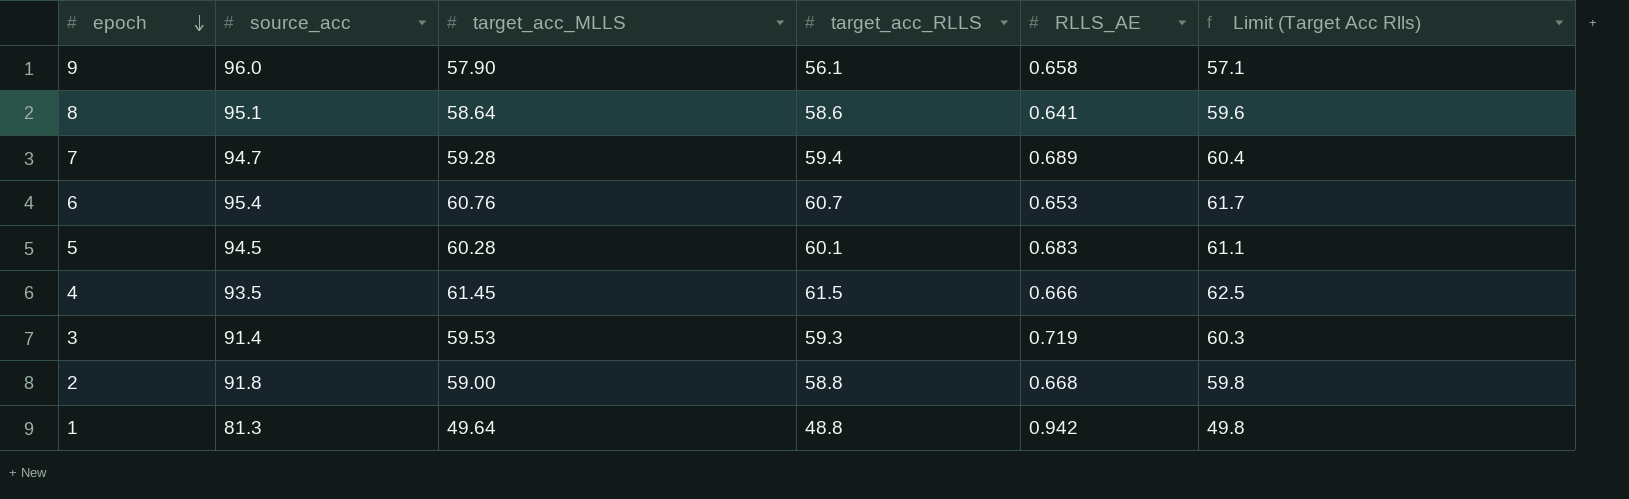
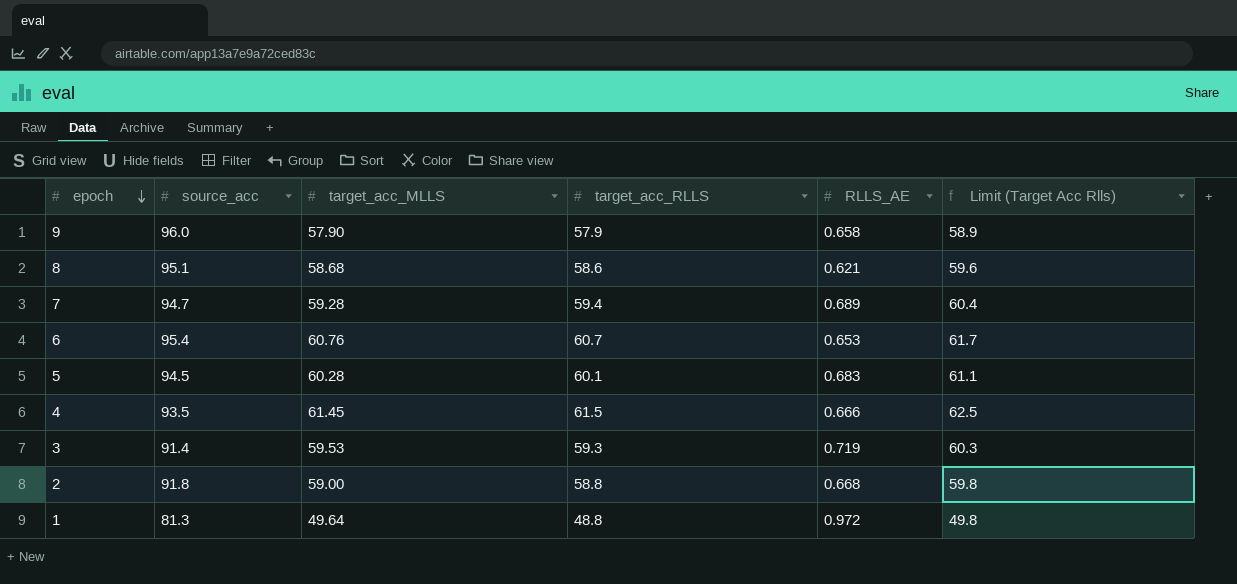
9 | target_acc_RLLS: 56.1 -> 57.9
9 | Limit (Target Acc Rlls): 57.1 -> 58.9
8 | target_acc_MLLS: 58.64 -> 58.68
8 | RLLS_AE: 0.641 -> 0.621
1 | RLLS_AE: 0.942 -> 0.972

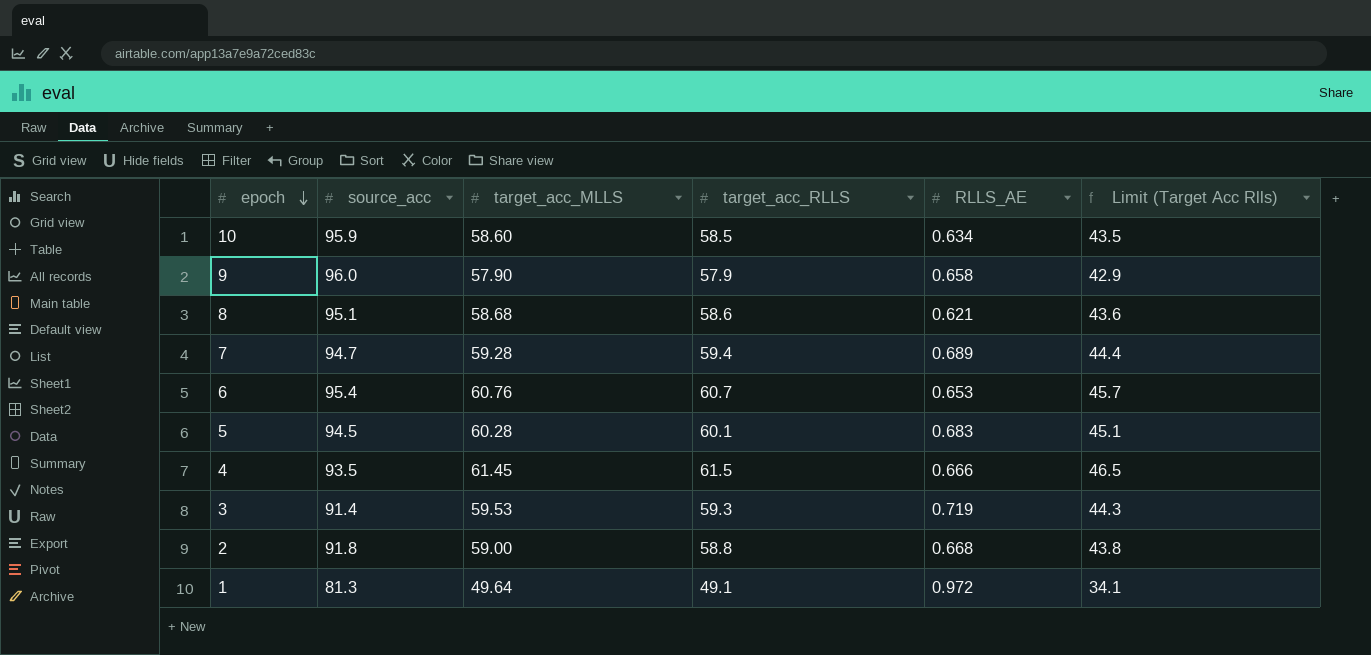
column Limit (Target Acc Rlls) | formula: [target_acc_RLLS] + 1 -> [target_acc_RLLS] - 15
row 10: none -> 95.9 | 58.60 | 58.5 | 0.634 | 43.5
1 | target_acc_RLLS: 48.8 -> 49.1

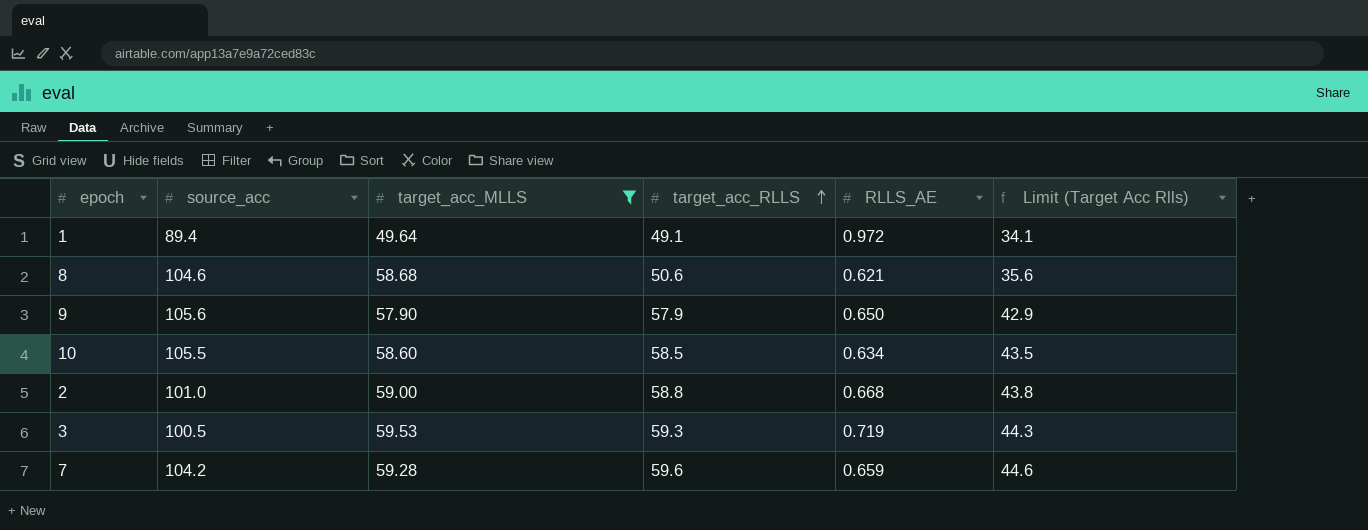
filter: none -> target_acc_MLLS <= 59.53
row order: epoch descending -> target_acc_RLLS ascending
1 | source_acc: 81.3 -> 89.4
8 | source_acc: 95.1 -> 104.6
8 | target_acc_RLLS: 58.6 -> 50.6
8 | Limit (Target Acc Rlls): 43.6 -> 35.6
9 | source_acc: 96.0 -> 105.6
9 | RLLS_AE: 0.658 -> 0.650
10 | source_acc: 95.9 -> 105.5
2 | source_acc: 91.8 -> 101.0
3 | source_acc: 91.4 -> 100.5
7 | source_acc: 94.7 -> 104.2
7 | target_acc_RLLS: 59.4 -> 59.6
7 | RLLS_AE: 0.689 -> 0.659
7 | Limit (Target Acc Rlls): 44.4 -> 44.6

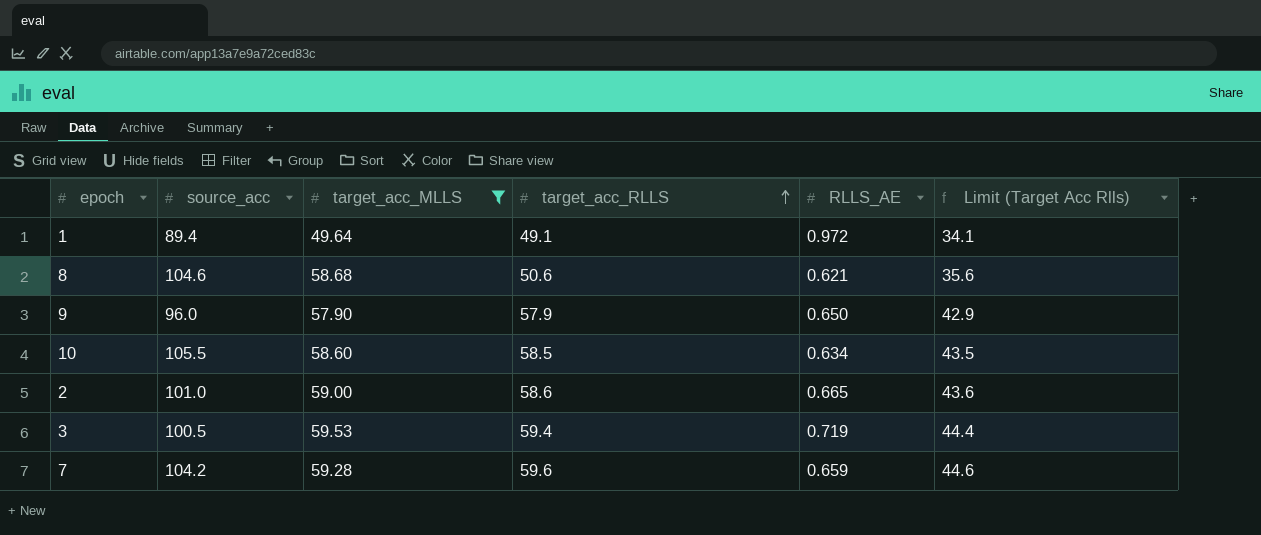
9 | source_acc: 105.6 -> 96.0
2 | target_acc_RLLS: 58.8 -> 58.6
2 | RLLS_AE: 0.668 -> 0.665
2 | Limit (Target Acc Rlls): 43.8 -> 43.6
3 | target_acc_RLLS: 59.3 -> 59.4
3 | Limit (Target Acc Rlls): 44.3 -> 44.4

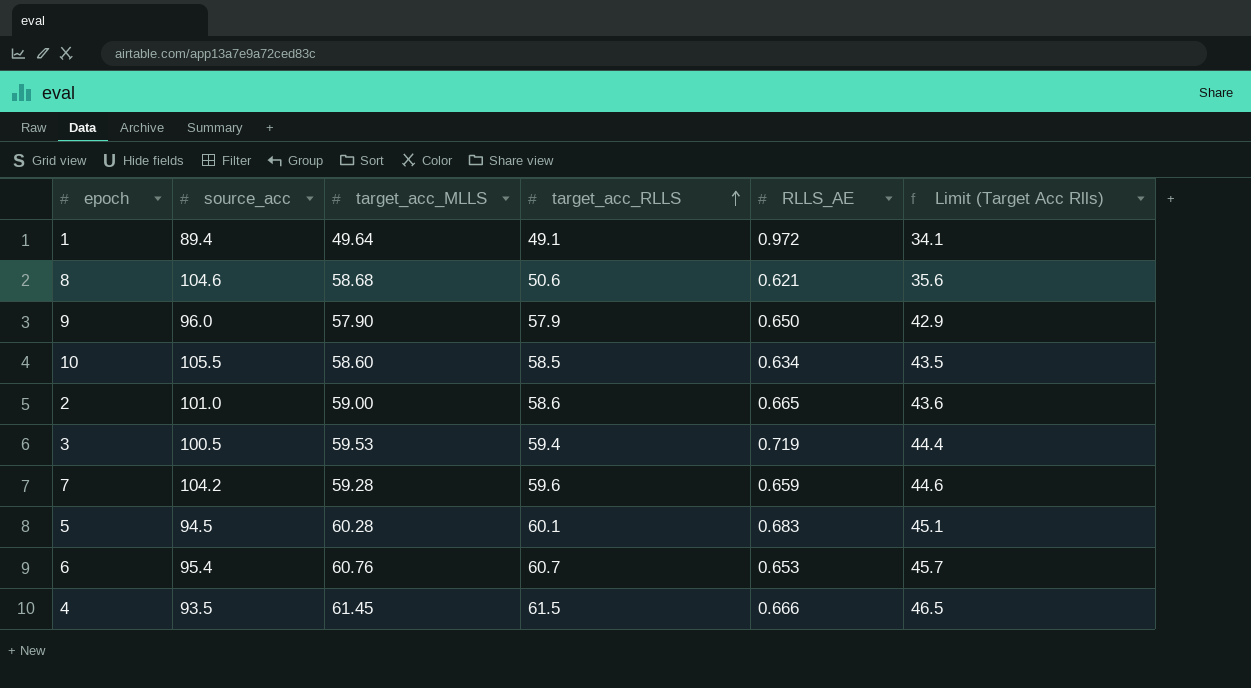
filter: target_acc_MLLS <= 59.53 -> none

